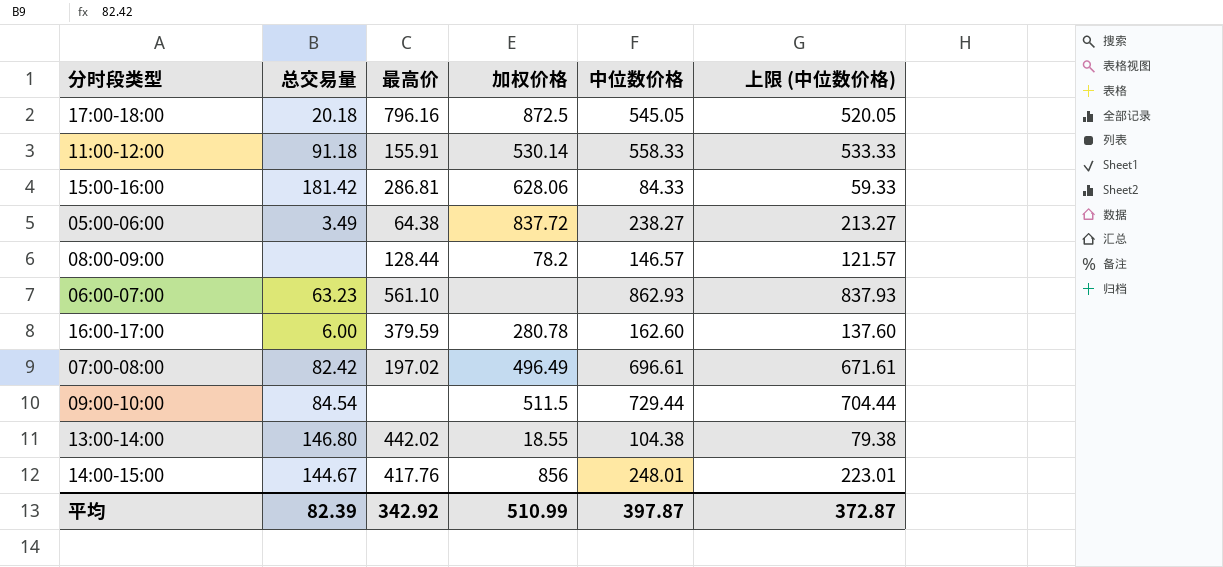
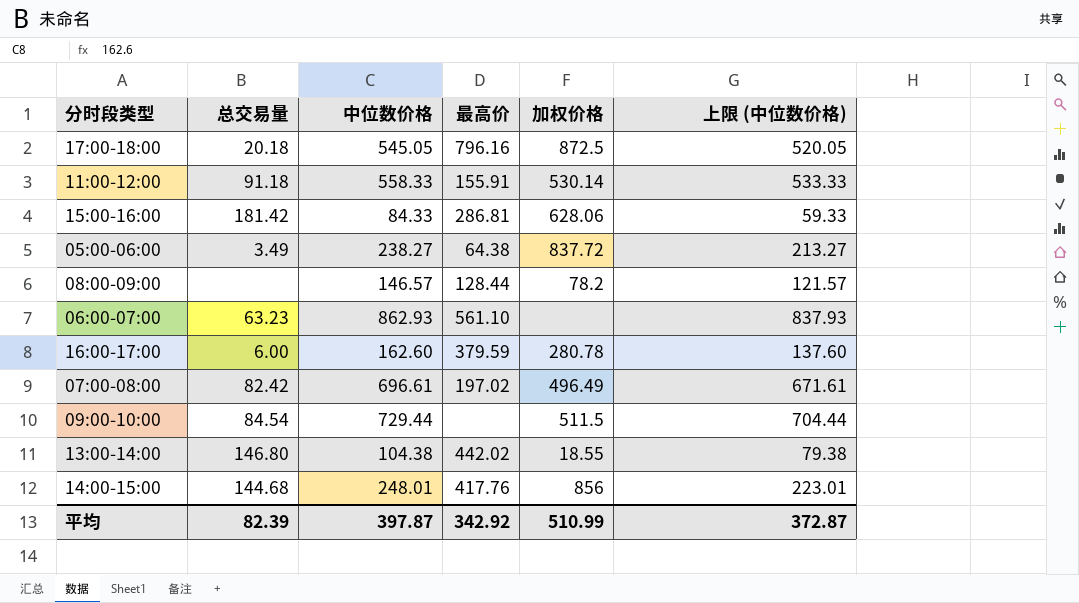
column 中位数价格 | position: 5 -> 3
14:00-15:00 | 总交易量: 144.67 -> 144.68

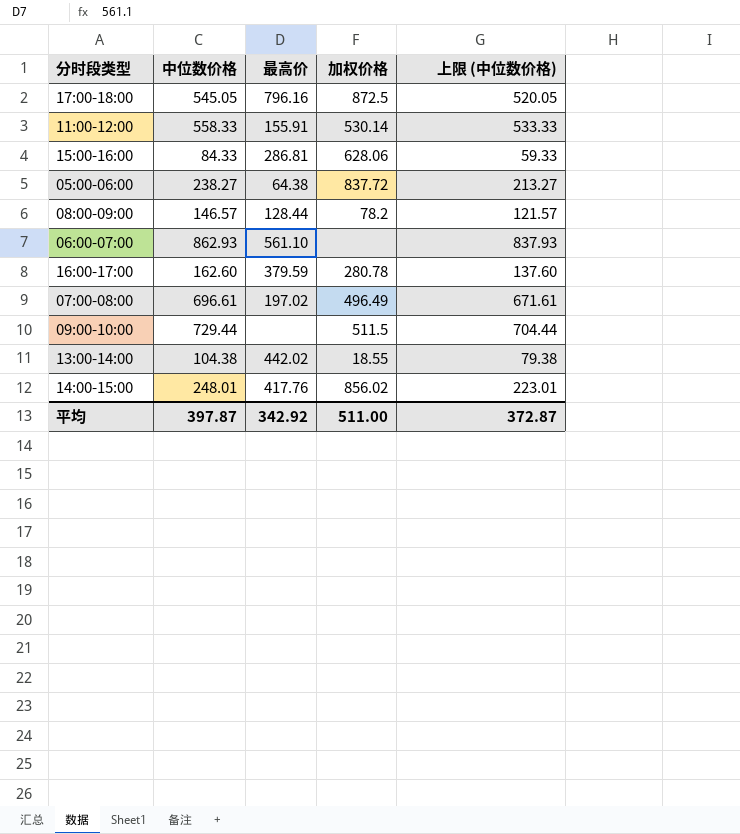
column 总交易量 | position: 2 -> none
14:00-15:00 | 加权价格: 856 -> 856.02
平均 | 加权价格: 510.99 -> 511.00

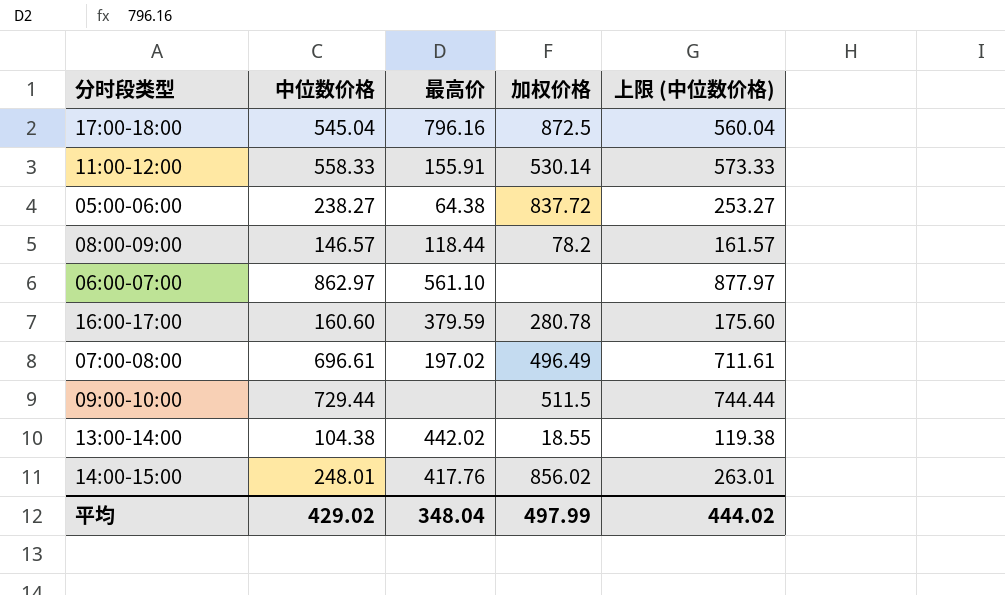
column 上限 (中位数价格) | formula: [中位数价格] - 25 -> [中位数价格] + 15
row 15:00-16:00: 84.33 | 286.81 | 628.06 | 59.33 -> none
17:00-18:00 | 中位数价格: 545.05 -> 545.04
08:00-09:00 | 最高价: 128.44 -> 118.44
06:00-07:00 | 中位数价格: 862.93 -> 862.97
16:00-17:00 | 中位数价格: 162.60 -> 160.60
平均 | 中位数价格: 397.87 -> 429.02
平均 | 最高价: 342.92 -> 348.04
平均 | 加权价格: 511.00 -> 497.99
平均 | 上限 (中位数价格): 372.87 -> 444.02

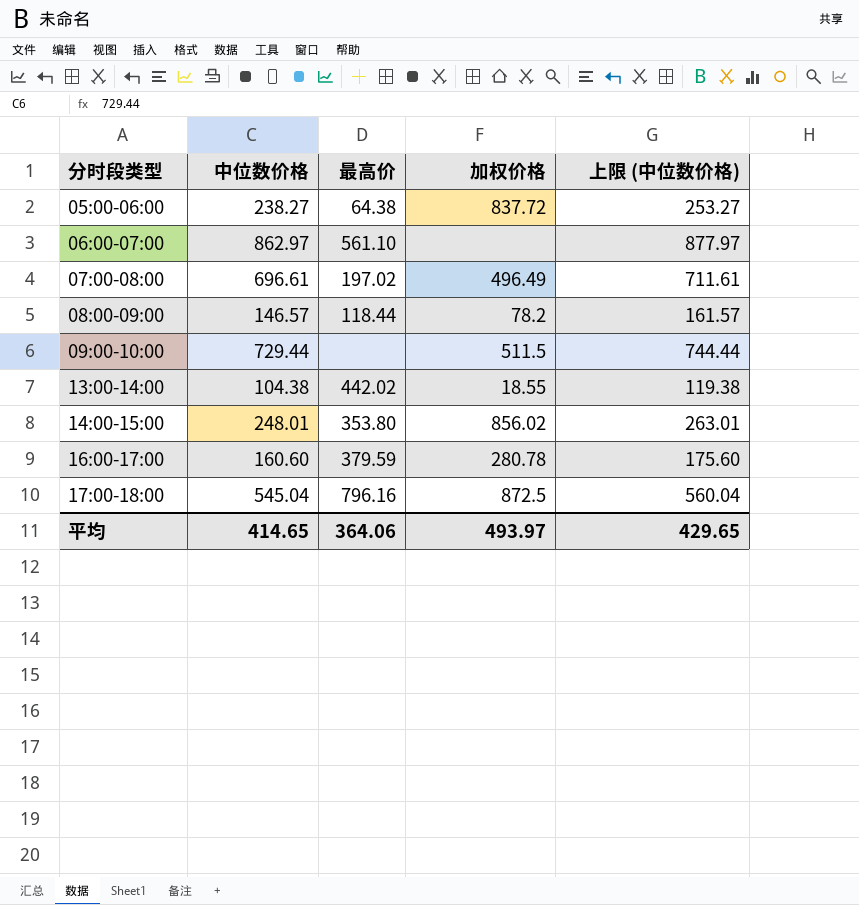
row order: none -> 分时段类型 ascending
row 11:00-12:00: 558.33 | 155.91 | 530.14 | 573.33 -> none
14:00-15:00 | 最高价: 417.76 -> 353.80
平均 | 中位数价格: 429.02 -> 414.65
平均 | 最高价: 348.04 -> 364.06
平均 | 加权价格: 497.99 -> 493.97
平均 | 上限 (中位数价格): 444.02 -> 429.65

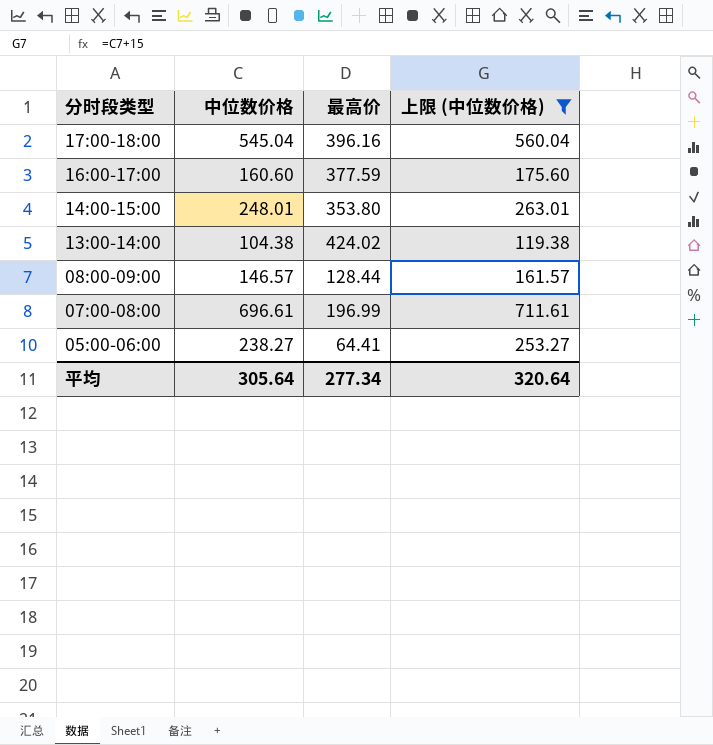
filter: none -> 上限 (中位数价格) <= 711.61
row order: 分时段类型 ascending -> 分时段类型 descending
column 加权价格 | position: 4 -> none
17:00-18:00 | 最高价: 796.16 -> 396.16
16:00-17:00 | 最高价: 379.59 -> 377.59
13:00-14:00 | 最高价: 442.02 -> 424.02
08:00-09:00 | 最高价: 118.44 -> 128.44
07:00-08:00 | 最高价: 197.02 -> 196.99
05:00-06:00 | 最高价: 64.38 -> 64.41
平均 | 中位数价格: 414.65 -> 305.64
平均 | 最高价: 364.06 -> 277.34
平均 | 上限 (中位数价格): 429.65 -> 320.64

